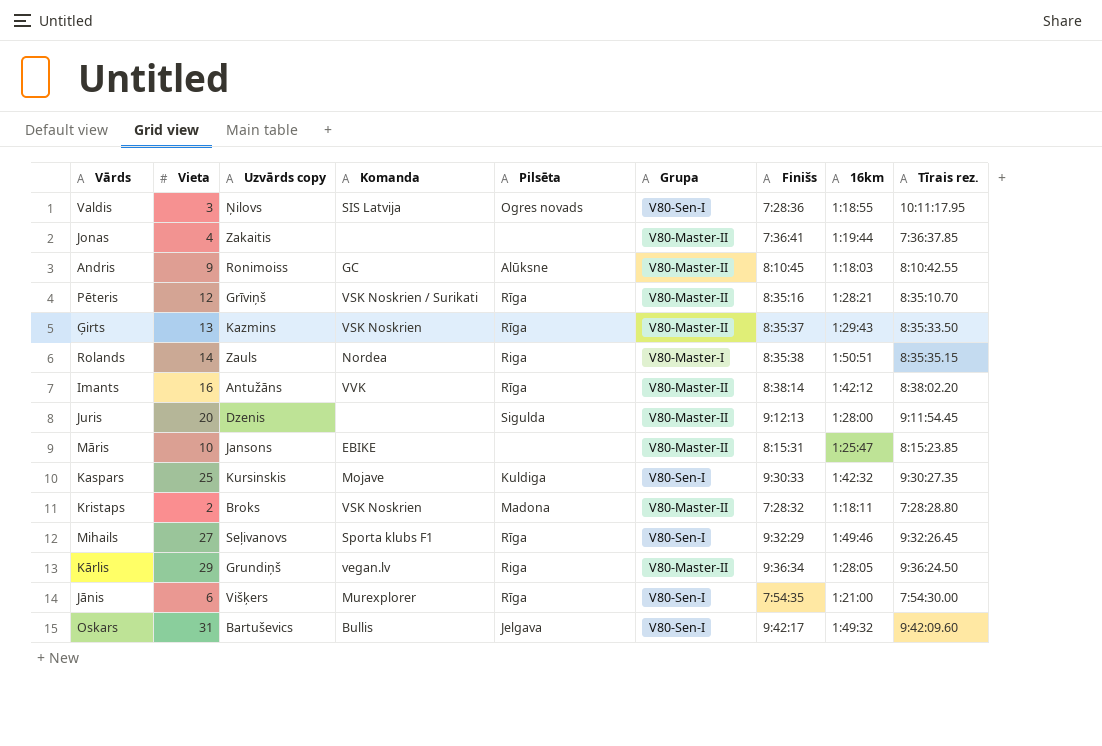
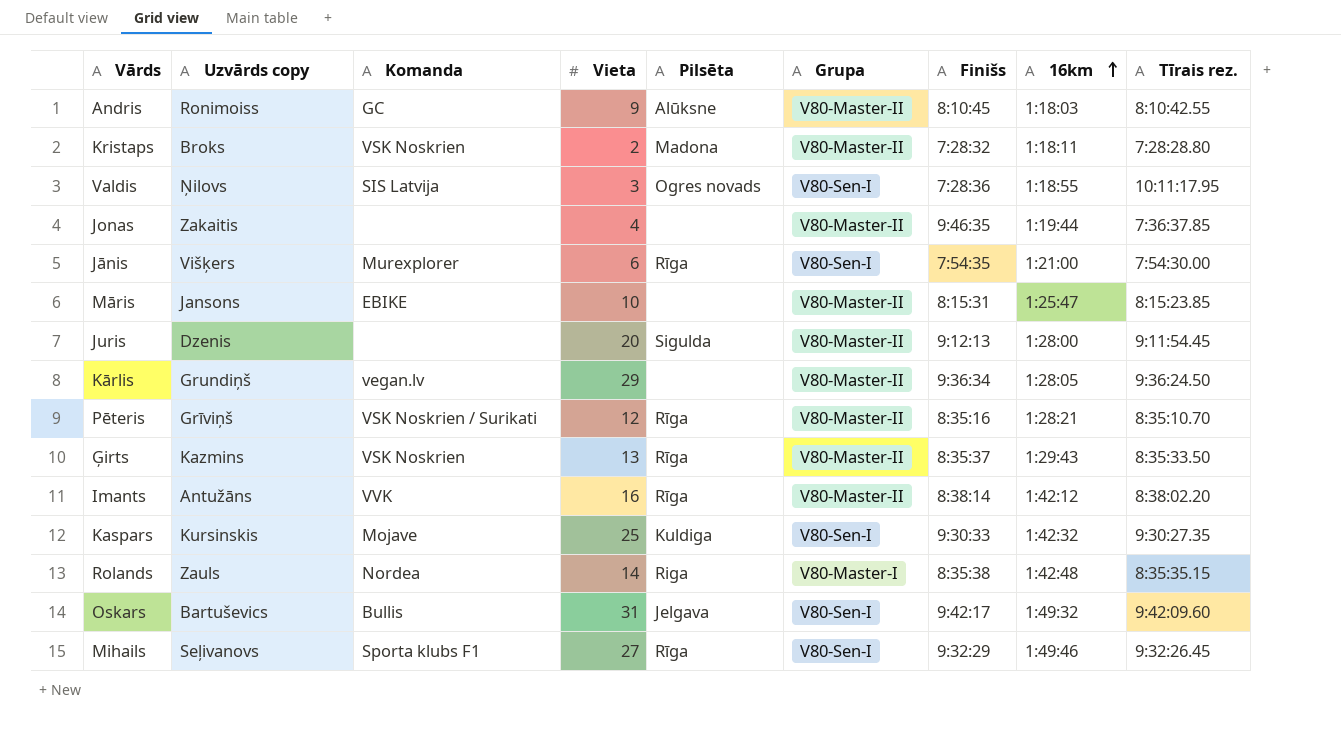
row order: none -> 16km ascending
column Vieta | position: 2 -> 4
Jonas | Finišs: 7:36:41 -> 9:46:35
Kārlis | Pilsēta: Riga -> none
Rolands | 16km: 1:50:51 -> 1:42:48

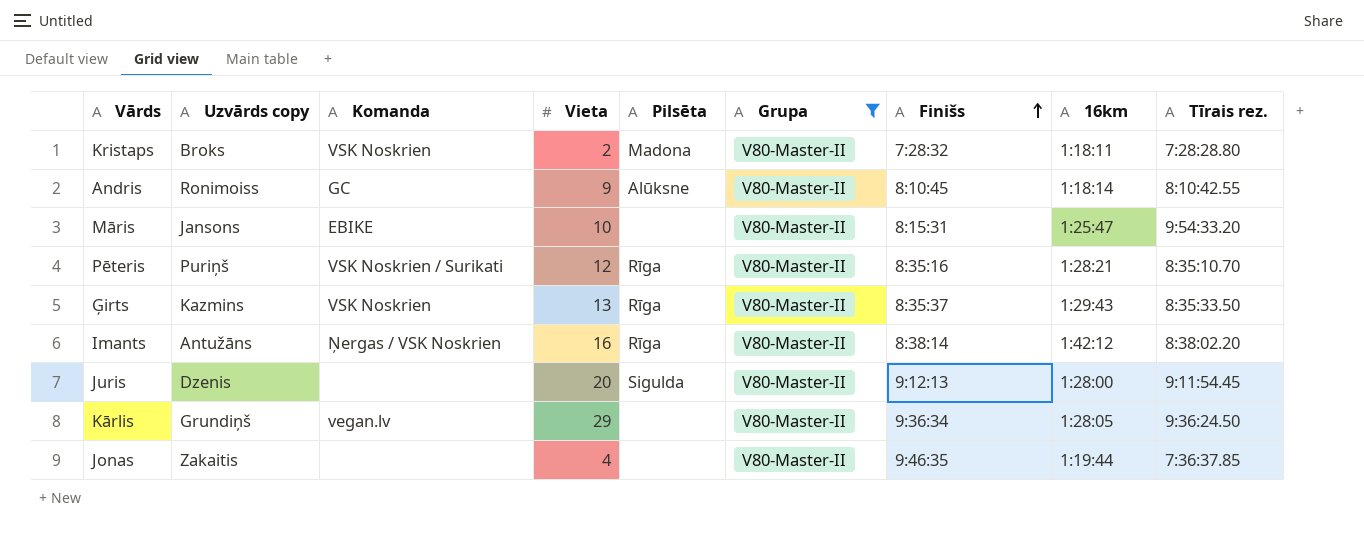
filter: none -> Grupa = V80-Master-II
row order: 16km ascending -> Finišs ascending
Andris | 16km: 1:18:03 -> 1:18:14
Māris | Tīrais rez.: 8:15:23.85 -> 9:54:33.20
Pēteris | Uzvārds copy: Grīviņš -> Puriņš
Imants | Komanda: VVK -> Ņergas / VSK Noskrien

